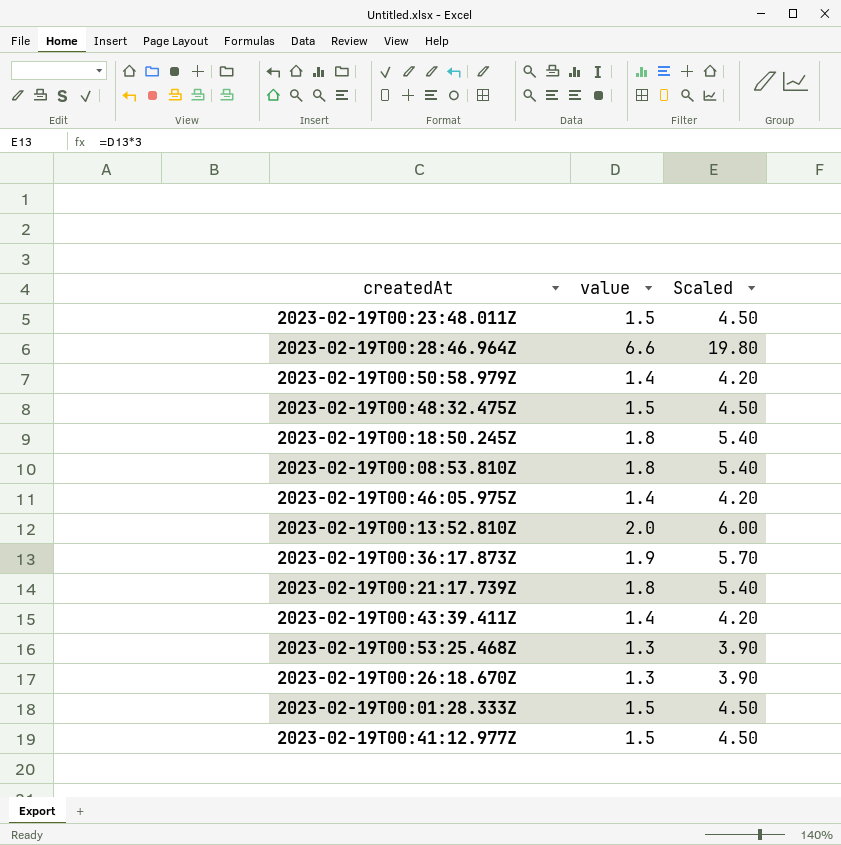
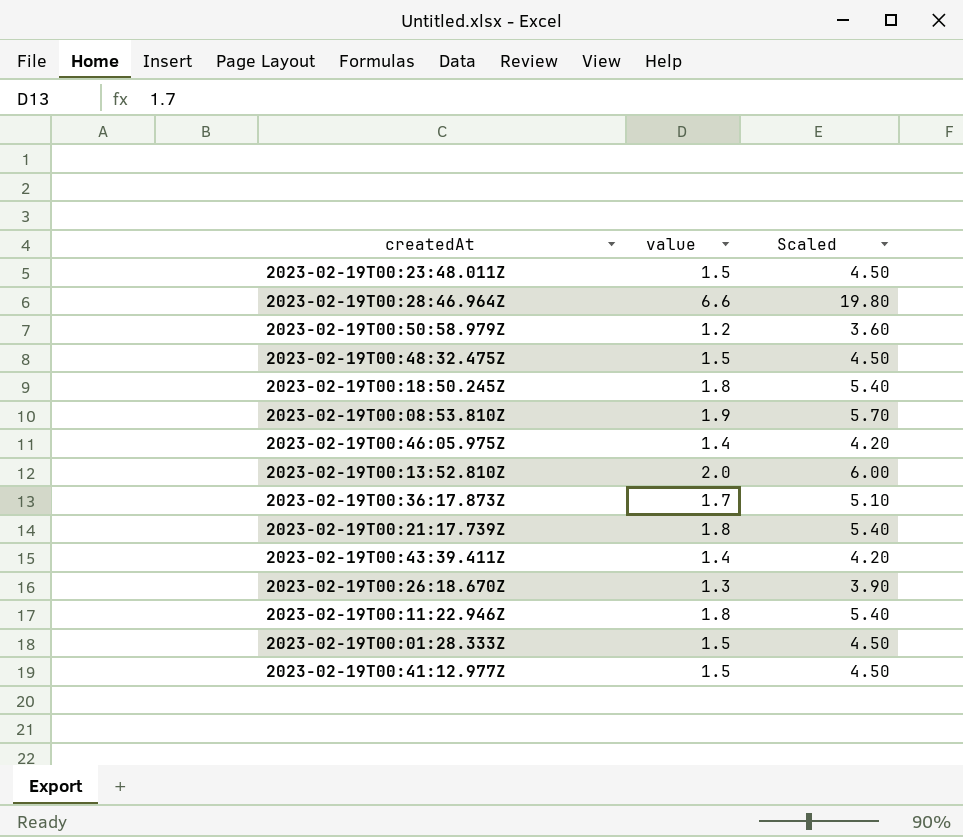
row 2023-02-19T00:53:25.468Z: 1.3 | 3.90 -> none
2023-02-19T00:50:58.979Z | value: 1.4 -> 1.2
2023-02-19T00:50:58.979Z | Scaled: 4.20 -> 3.60
2023-02-19T00:08:53.810Z | value: 1.8 -> 1.9
2023-02-19T00:08:53.810Z | Scaled: 5.40 -> 5.70
2023-02-19T00:36:17.873Z | value: 1.9 -> 1.7
2023-02-19T00:36:17.873Z | Scaled: 5.70 -> 5.10
row 2023-02-19T00:11:22.946Z: none -> 1.8 | 5.40

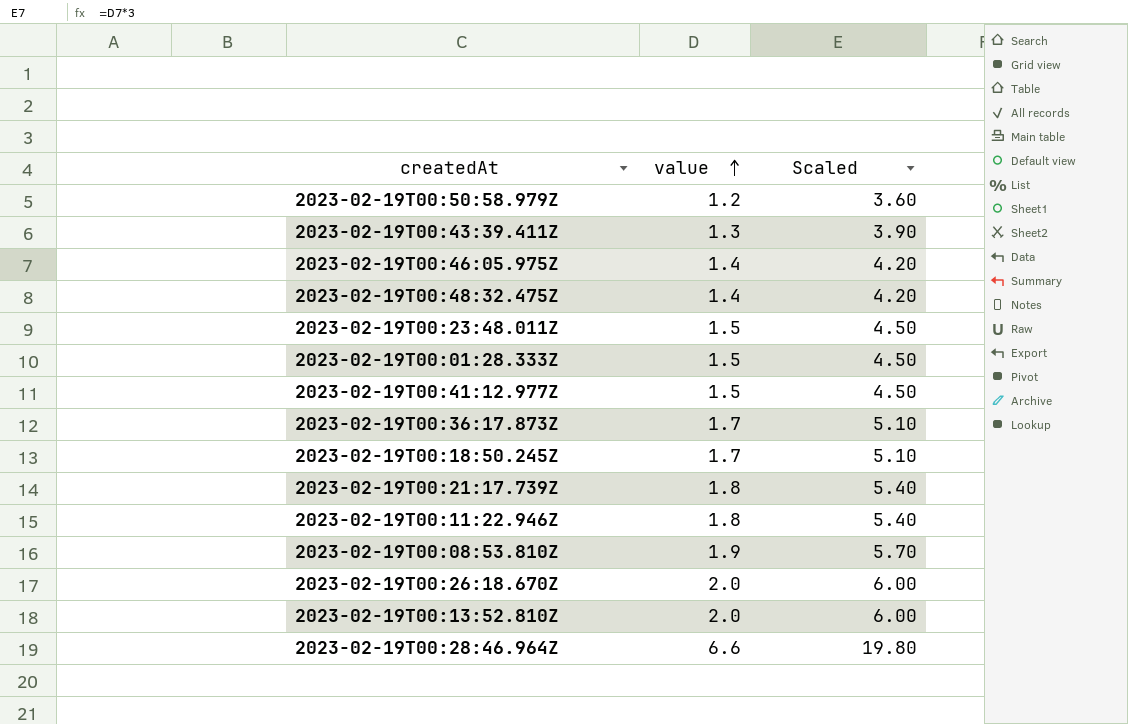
row order: none -> value ascending
2023-02-19T00:43:39.411Z | value: 1.4 -> 1.3
2023-02-19T00:43:39.411Z | Scaled: 4.20 -> 3.90
2023-02-19T00:48:32.475Z | value: 1.5 -> 1.4
2023-02-19T00:48:32.475Z | Scaled: 4.50 -> 4.20
2023-02-19T00:18:50.245Z | value: 1.8 -> 1.7
2023-02-19T00:18:50.245Z | Scaled: 5.40 -> 5.10
2023-02-19T00:26:18.670Z | value: 1.3 -> 2.0
2023-02-19T00:26:18.670Z | Scaled: 3.90 -> 6.00

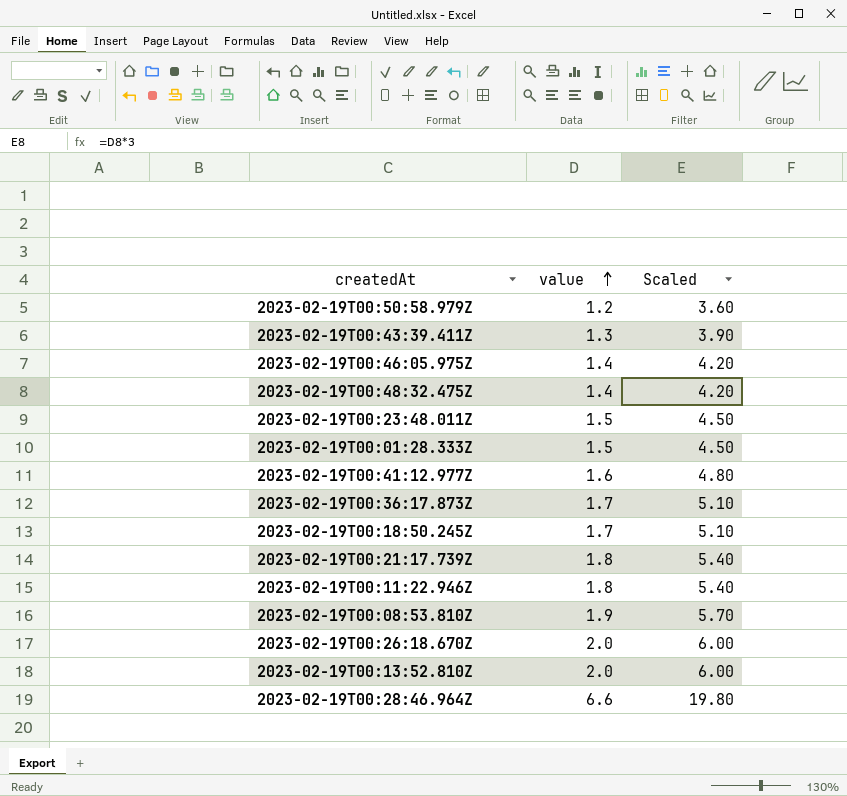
2023-02-19T00:41:12.977Z | value: 1.5 -> 1.6
2023-02-19T00:41:12.977Z | Scaled: 4.50 -> 4.80

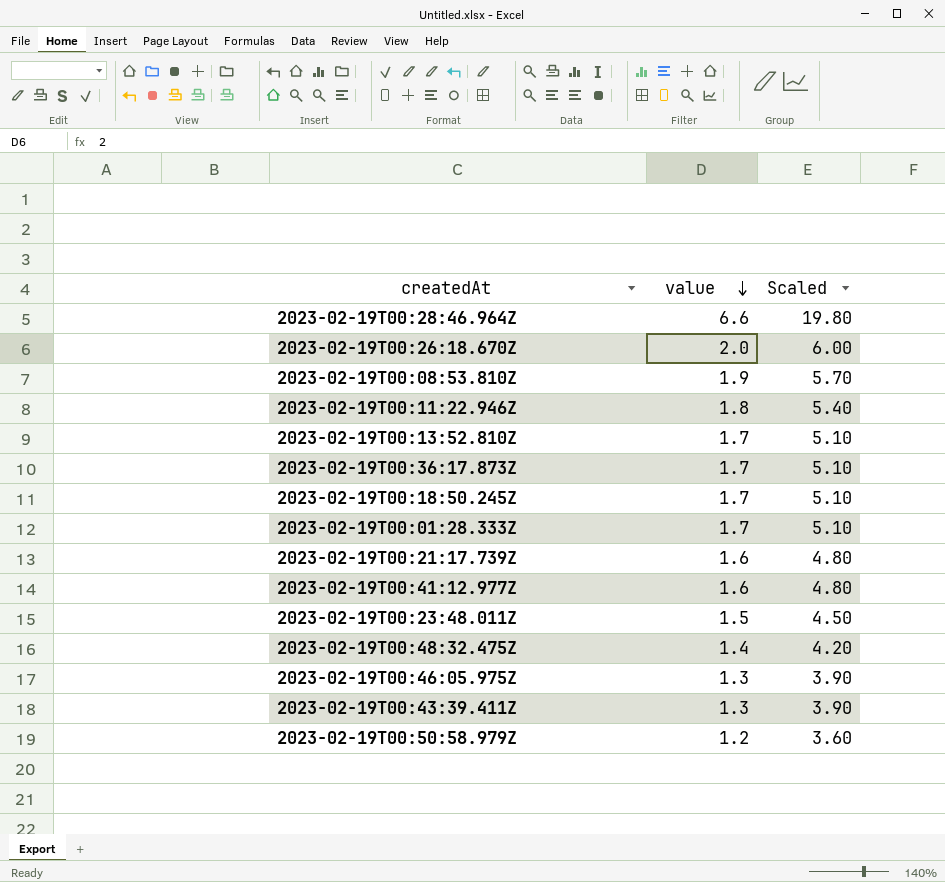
row order: value ascending -> value descending
2023-02-19T00:13:52.810Z | value: 2.0 -> 1.7
2023-02-19T00:13:52.810Z | Scaled: 6.00 -> 5.10
2023-02-19T00:01:28.333Z | value: 1.5 -> 1.7
2023-02-19T00:01:28.333Z | Scaled: 4.50 -> 5.10
2023-02-19T00:21:17.739Z | value: 1.8 -> 1.6
2023-02-19T00:21:17.739Z | Scaled: 5.40 -> 4.80
2023-02-19T00:46:05.975Z | value: 1.4 -> 1.3
2023-02-19T00:46:05.975Z | Scaled: 4.20 -> 3.90

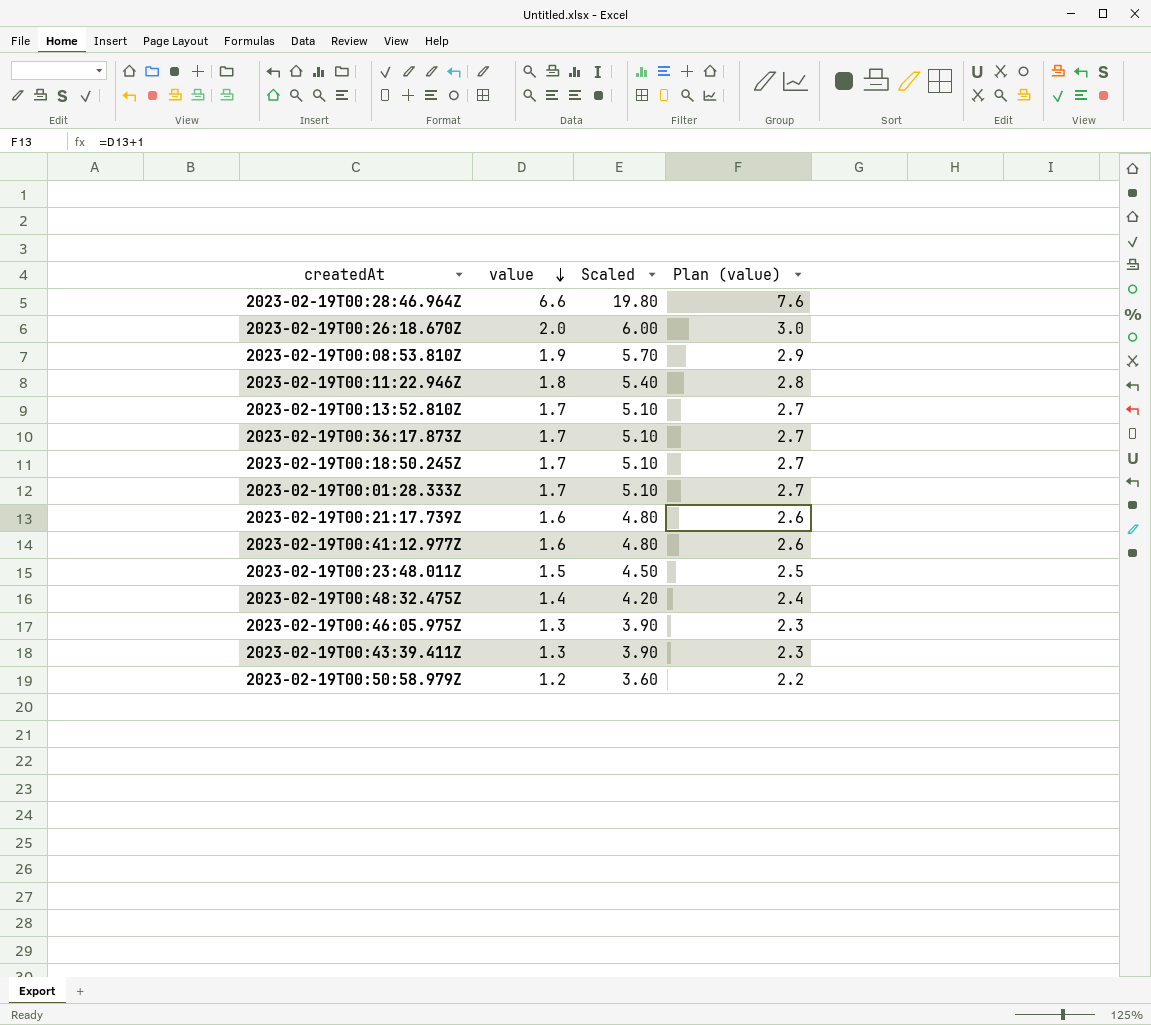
column Plan (value) | formula: none -> [value] + 1

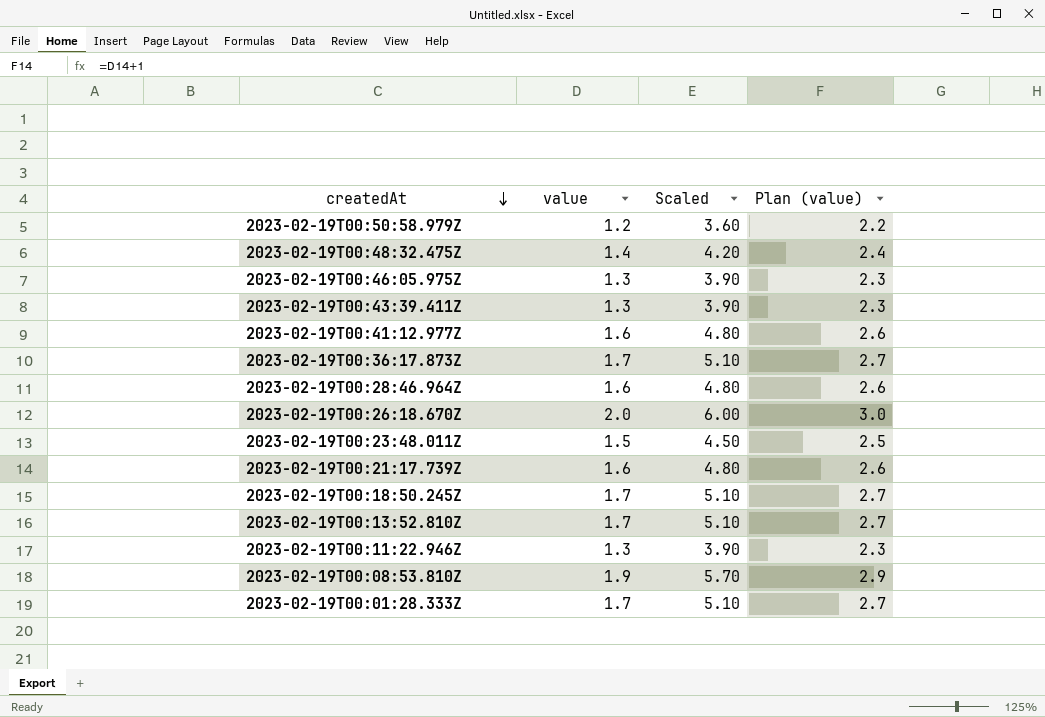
row order: value descending -> createdAt descending
2023-02-19T00:28:46.964Z | value: 6.6 -> 1.6
2023-02-19T00:28:46.964Z | Scaled: 19.80 -> 4.80
2023-02-19T00:28:46.964Z | Plan (value): 7.6 -> 2.6
2023-02-19T00:11:22.946Z | value: 1.8 -> 1.3
2023-02-19T00:11:22.946Z | Scaled: 5.40 -> 3.90
2023-02-19T00:11:22.946Z | Plan (value): 2.8 -> 2.3

